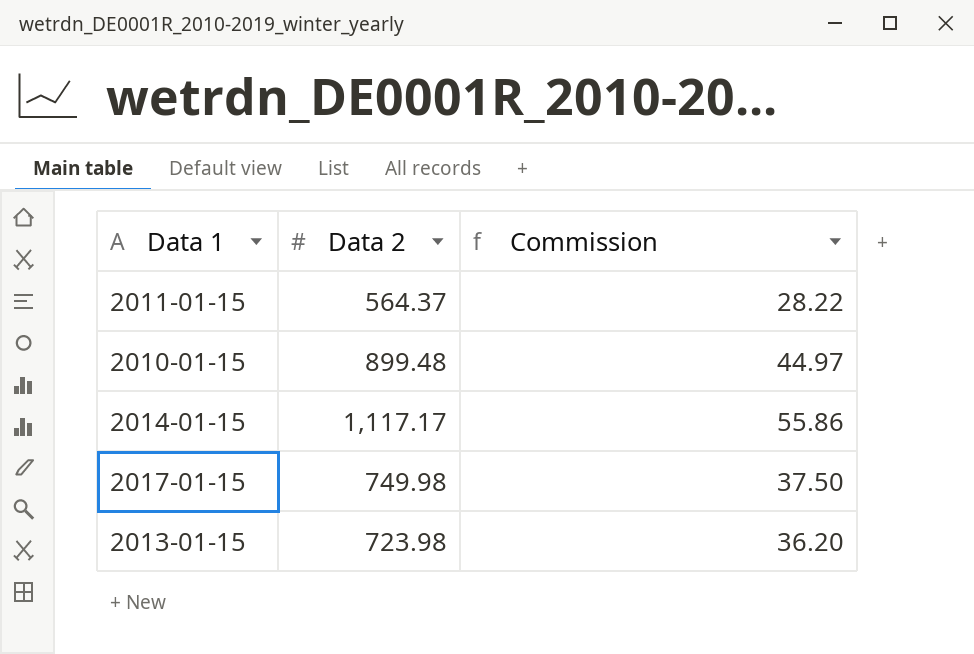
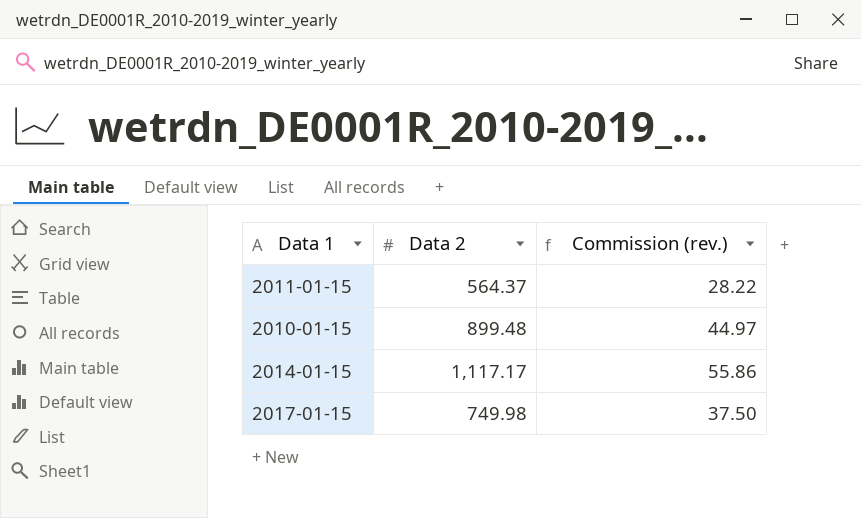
column name: Commission -> Commission (rev.)
row 2013-01-15: 723.98 | 36.20 -> none

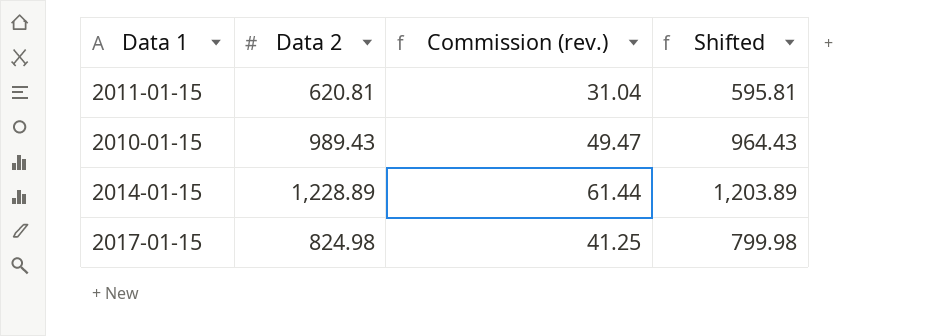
column Shifted | formula: none -> [Data 2] - 25
2011-01-15 | Data 2: 564.37 -> 620.81
2011-01-15 | Commission (rev.): 28.22 -> 31.04
2010-01-15 | Data 2: 899.48 -> 989.43
2010-01-15 | Commission (rev.): 44.97 -> 49.47
2014-01-15 | Data 2: 1,117.17 -> 1,228.89
2014-01-15 | Commission (rev.): 55.86 -> 61.44
2017-01-15 | Data 2: 749.98 -> 824.98
2017-01-15 | Commission (rev.): 37.50 -> 41.25

